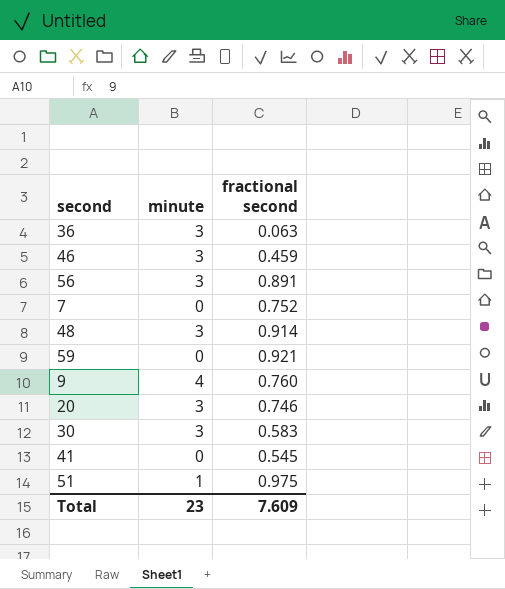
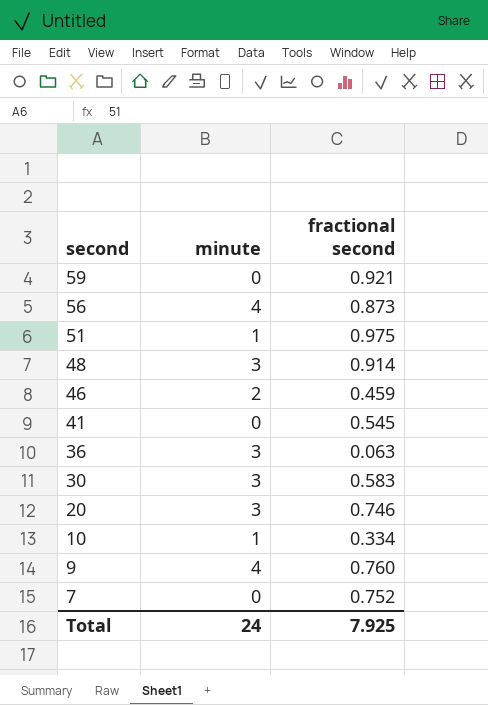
row order: none -> second descending
56 | minute: 3 -> 4
56 | fractional second: 0.891 -> 0.873
46 | minute: 3 -> 2
row 10: none -> 1 | 0.334
Total | minute: 23 -> 24
Total | fractional second: 7.609 -> 7.925

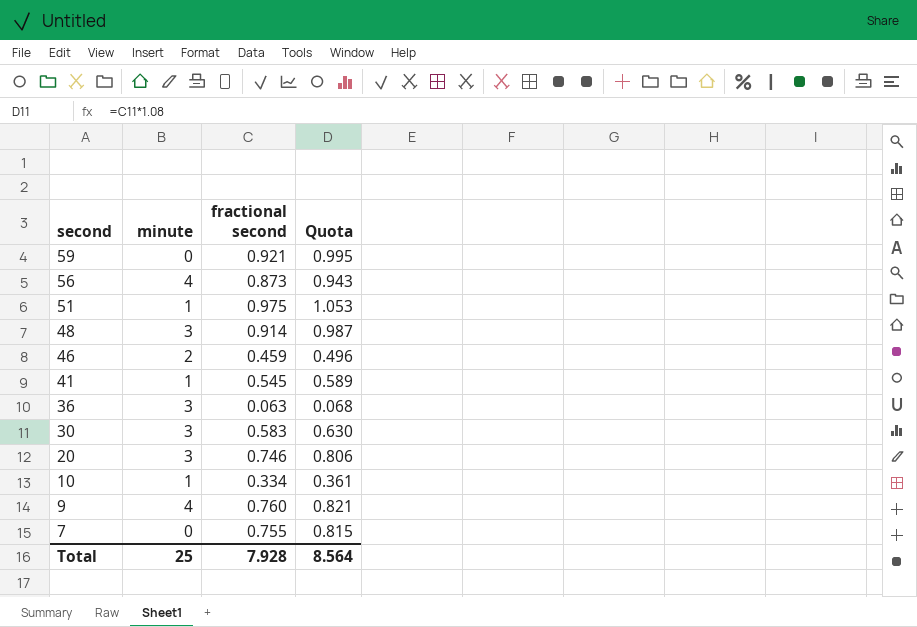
column Quota | formula: none -> [fractional second] * 1.08
41 | minute: 0 -> 1
7 | fractional second: 0.752 -> 0.755
Total | minute: 24 -> 25
Total | fractional second: 7.925 -> 7.928

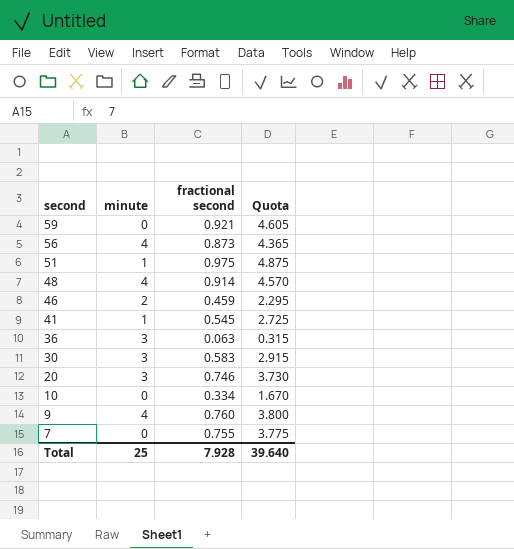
column Quota | formula: [fractional second] * 1.08 -> [fractional second] * 5
48 | minute: 3 -> 4
10 | minute: 1 -> 0
Total | Quota: 8.564 -> 39.640

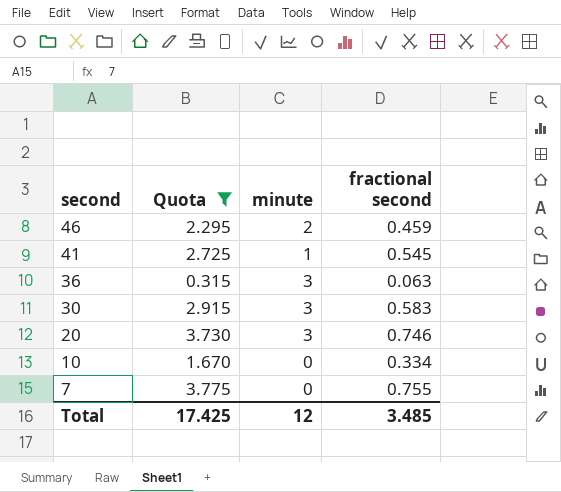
filter: none -> Quota <= 3.775
column Quota | position: 4 -> 2
Total | Quota: 39.640 -> 17.425
Total | minute: 25 -> 12
Total | fractional second: 7.928 -> 3.485

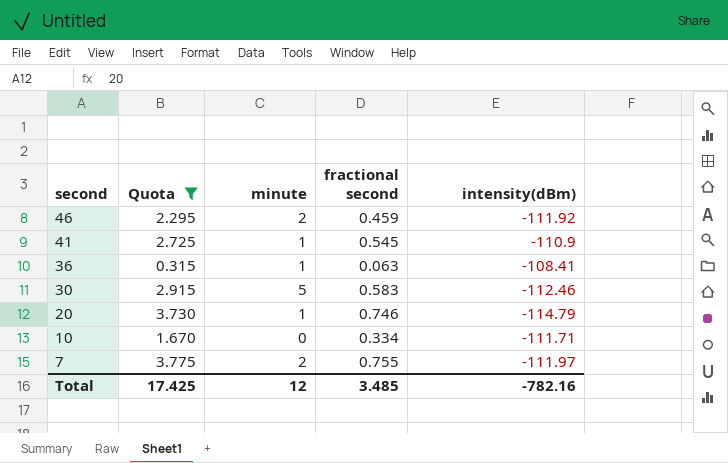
column intensity(dBm) | position: none -> 5
36 | minute: 3 -> 1
30 | minute: 3 -> 5
20 | minute: 3 -> 1
7 | minute: 0 -> 2

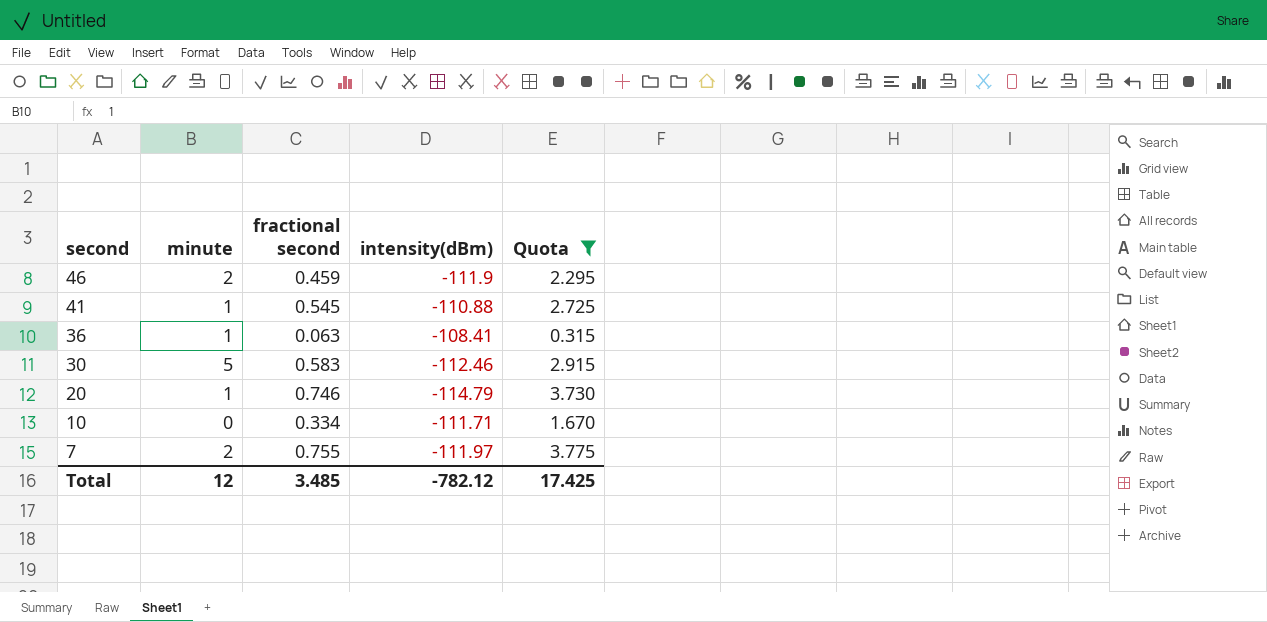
column Quota | position: 2 -> 5
46 | intensity(dBm): -111.92 -> -111.9
41 | intensity(dBm): -110.9 -> -110.88
Total | intensity(dBm): -782.16 -> -782.12

